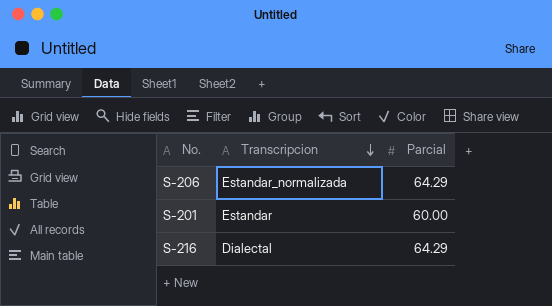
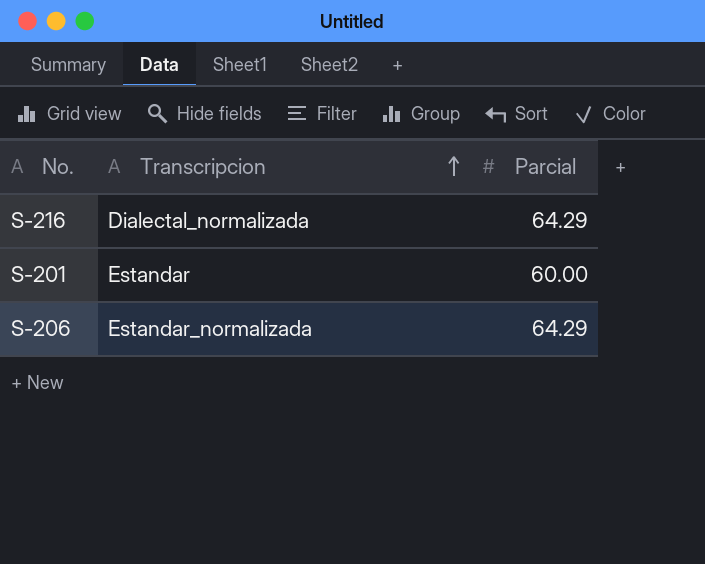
row order: Transcripcion descending -> Transcripcion ascending
S-216 | Transcripcion: Dialectal -> Dialectal_normalizada

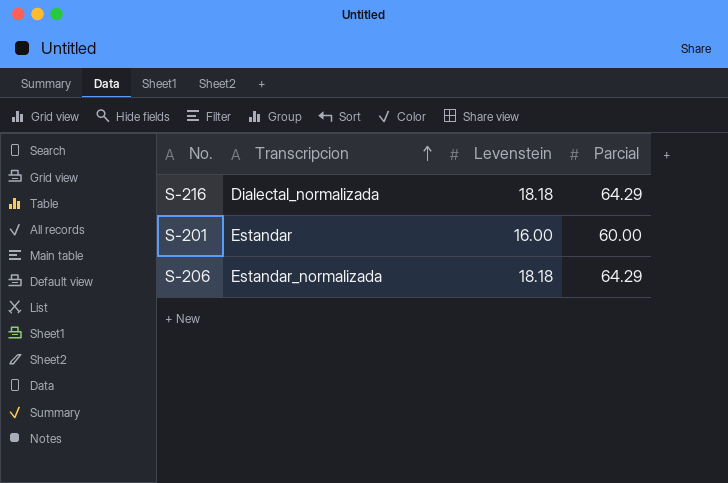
column Levenstein | position: none -> 3

